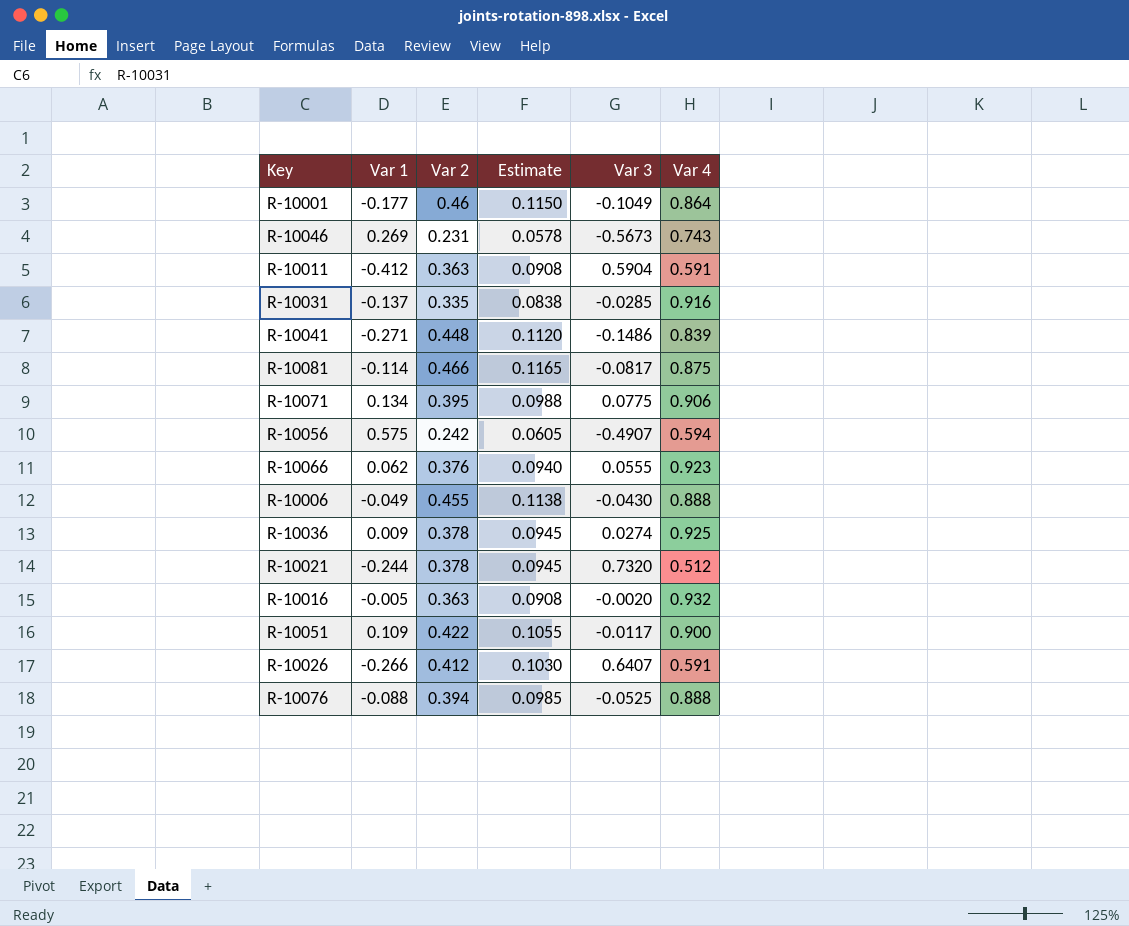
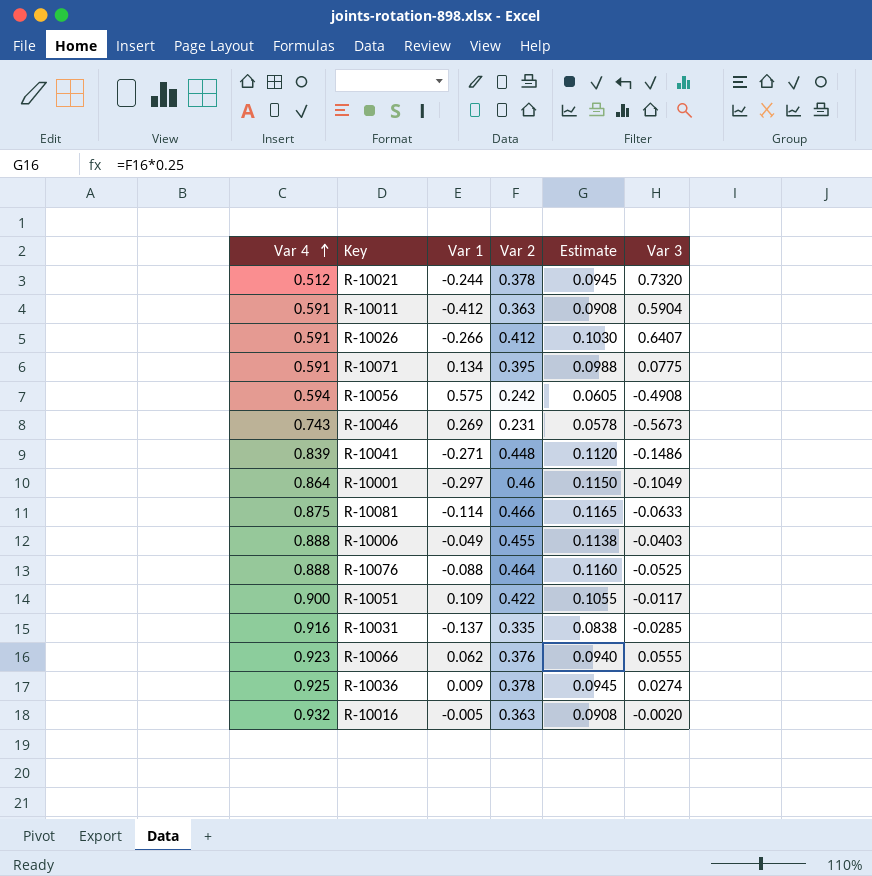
row order: none -> Var 4 ascending
column Var 4 | position: 6 -> 1
R-10071 | Var 4: 0.906 -> 0.591
R-10056 | Var 3: -0.4907 -> -0.4908
R-10001 | Var 1: -0.177 -> -0.297
R-10081 | Var 3: -0.0817 -> -0.0633
R-10006 | Var 3: -0.0430 -> -0.0403
R-10076 | Var 2: 0.394 -> 0.464
R-10076 | Estimate: 0.0985 -> 0.1160

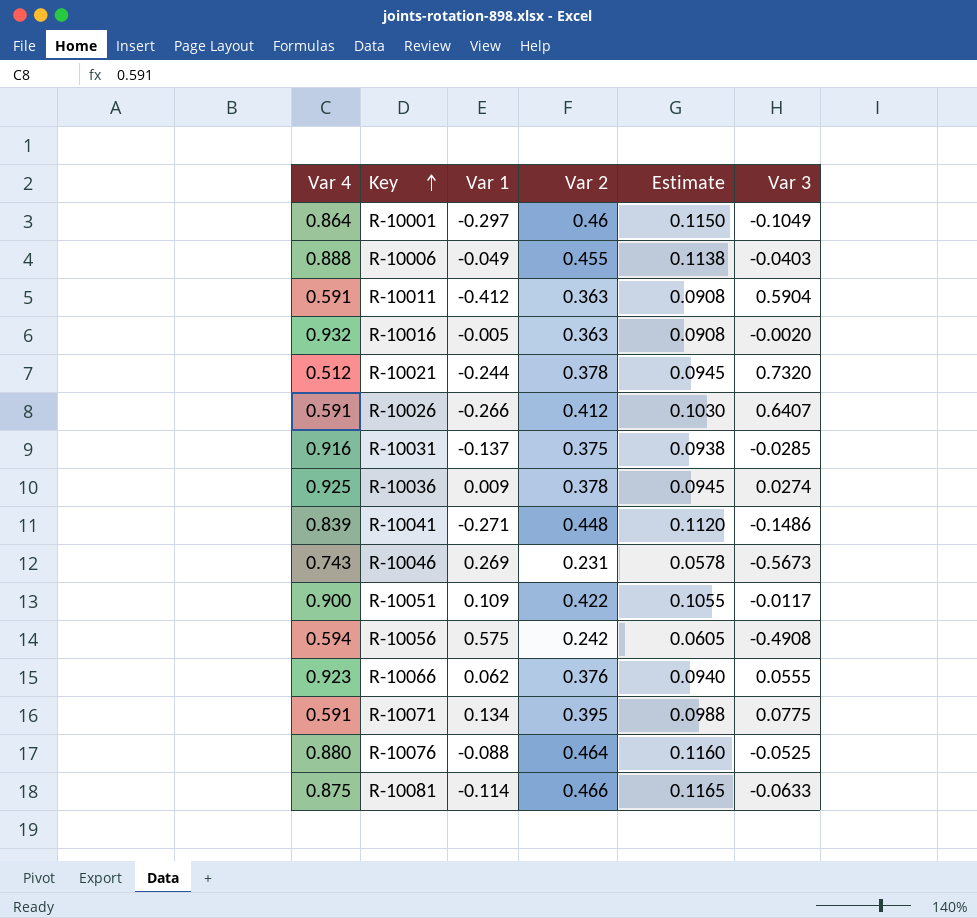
row order: Var 4 ascending -> Key ascending
R-10031 | Var 2: 0.335 -> 0.375
R-10031 | Estimate: 0.0838 -> 0.0938
R-10076 | Var 4: 0.888 -> 0.880

